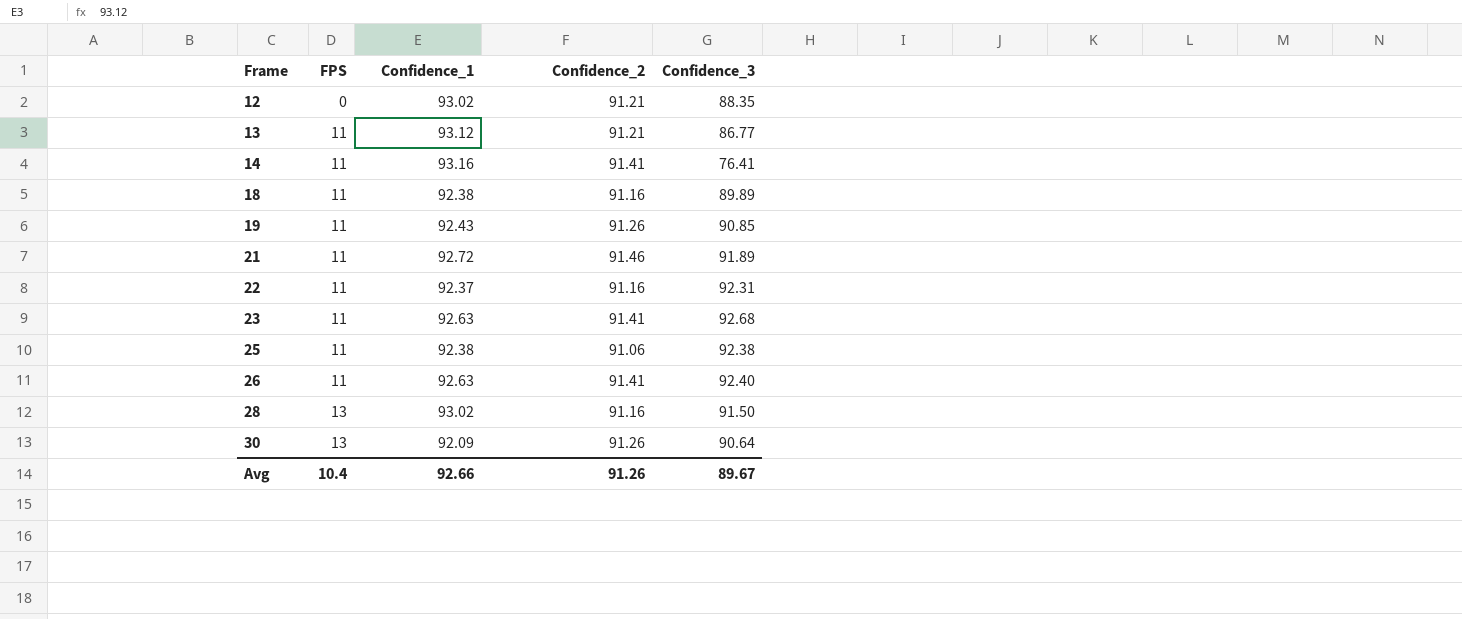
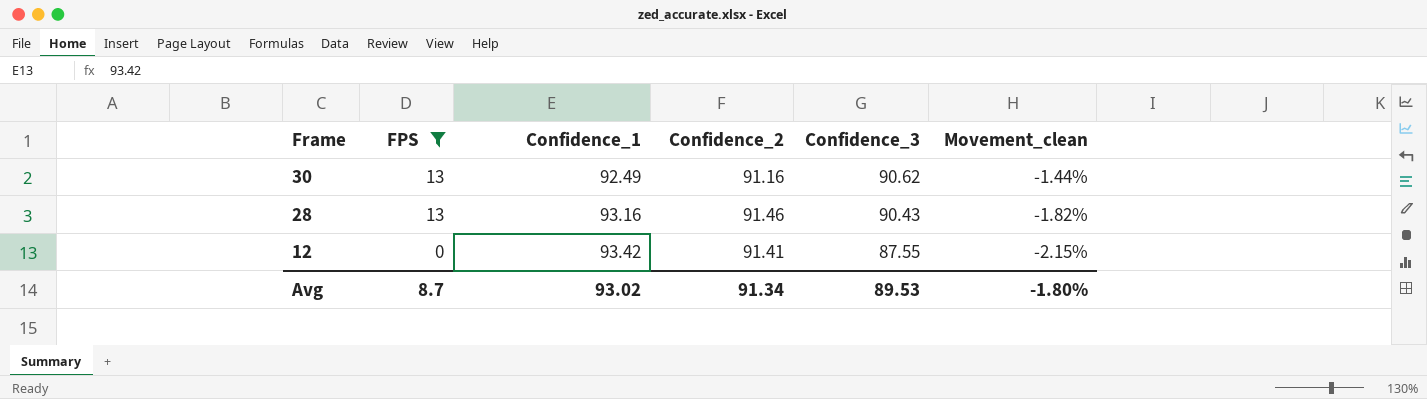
filter: none -> FPS != 11
row order: Frame ascending -> Frame descending
column Movement_clean | formula: none -> ([Confidence_2] - [Confidence_1]) / [Confidence_1]
30 | Confidence_1: 92.09 -> 92.49
30 | Confidence_2: 91.26 -> 91.16
30 | Confidence_3: 90.64 -> 90.62
28 | Confidence_1: 93.02 -> 93.16
28 | Confidence_2: 91.16 -> 91.46
28 | Confidence_3: 91.50 -> 90.43
12 | Confidence_1: 93.02 -> 93.42
12 | Confidence_2: 91.21 -> 91.41
12 | Confidence_3: 88.35 -> 87.55
Avg | FPS: 10.4 -> 8.7
Avg | Confidence_1: 92.66 -> 93.02
Avg | Confidence_2: 91.26 -> 91.34
Avg | Confidence_3: 89.67 -> 89.53

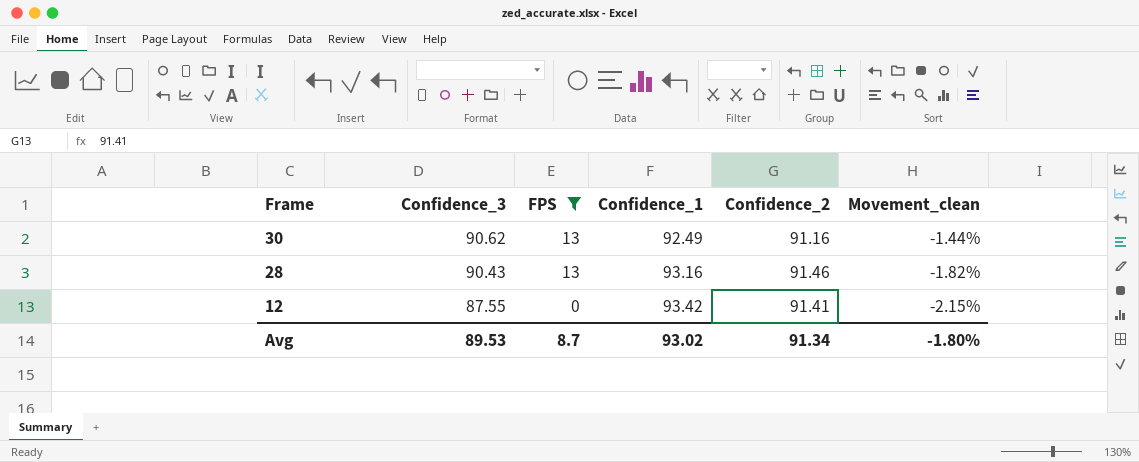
column Confidence_3 | position: 5 -> 2

